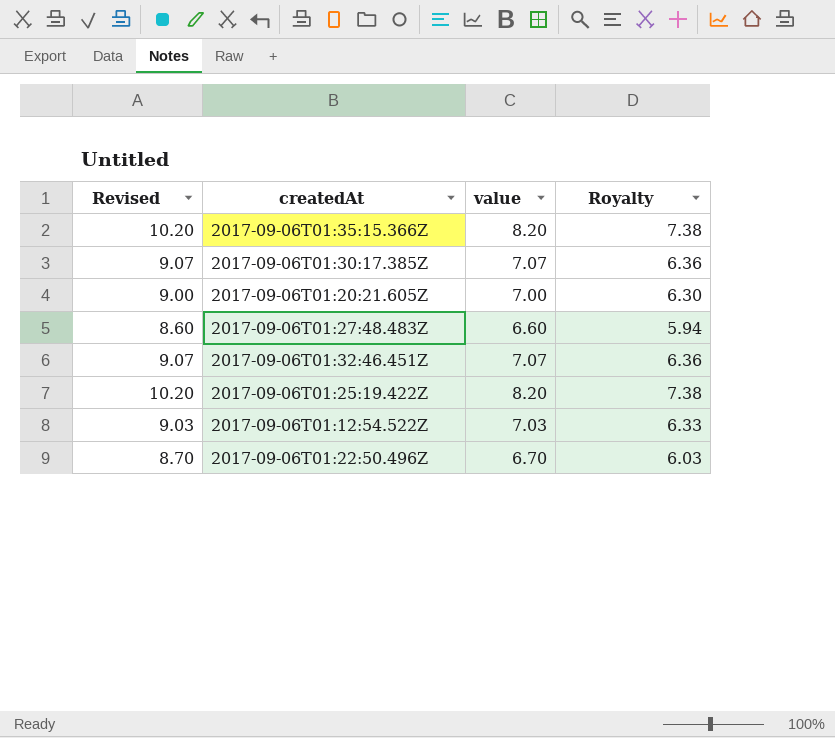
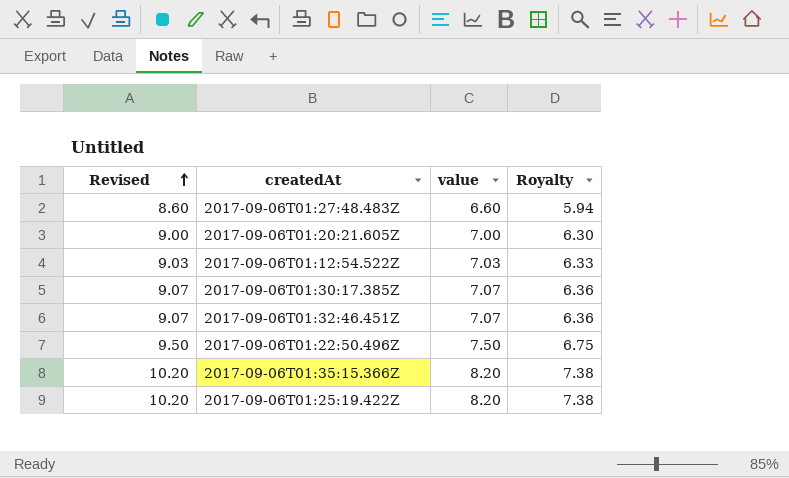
row order: none -> Revised ascending
2017-09-06T01:22:50.496Z | Revised: 8.70 -> 9.50
2017-09-06T01:22:50.496Z | value: 6.70 -> 7.50
2017-09-06T01:22:50.496Z | Royalty: 6.03 -> 6.75

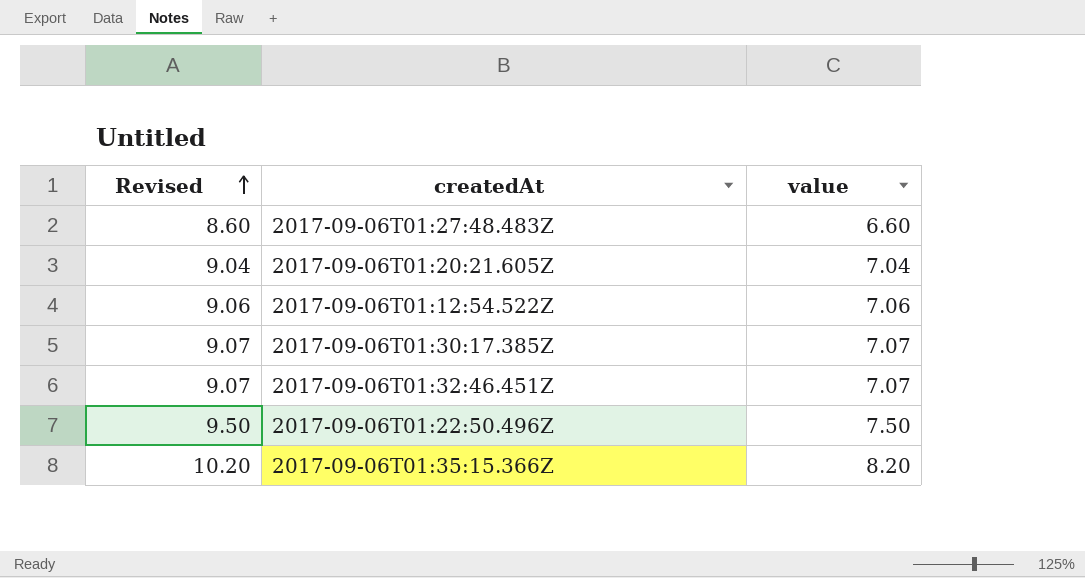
column Royalty | formula: [value] * 0.9 -> none
row 2017-09-06T01:25:19.422Z: 10.20 | 8.20 | 7.38 -> none
2017-09-06T01:20:21.605Z | Revised: 9.00 -> 9.04
2017-09-06T01:20:21.605Z | value: 7.00 -> 7.04
2017-09-06T01:12:54.522Z | Revised: 9.03 -> 9.06
2017-09-06T01:12:54.522Z | value: 7.03 -> 7.06

